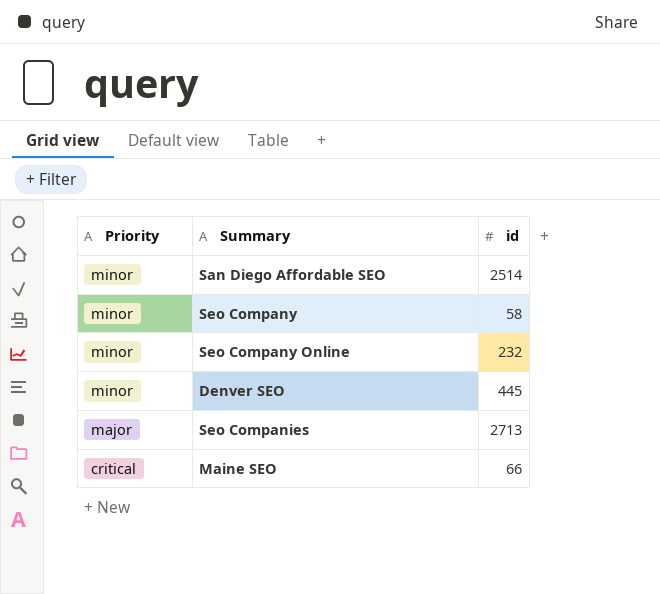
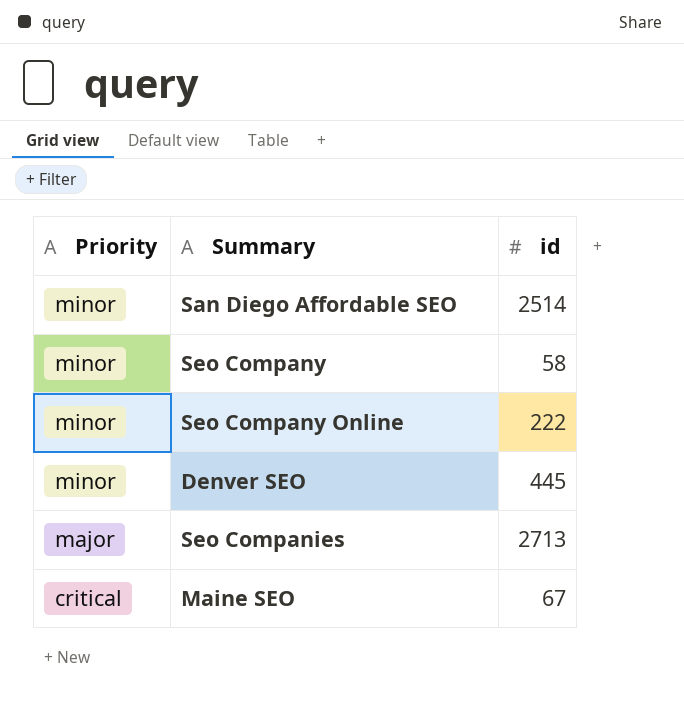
Seo Company Online | id: 232 -> 222
Maine SEO | id: 66 -> 67

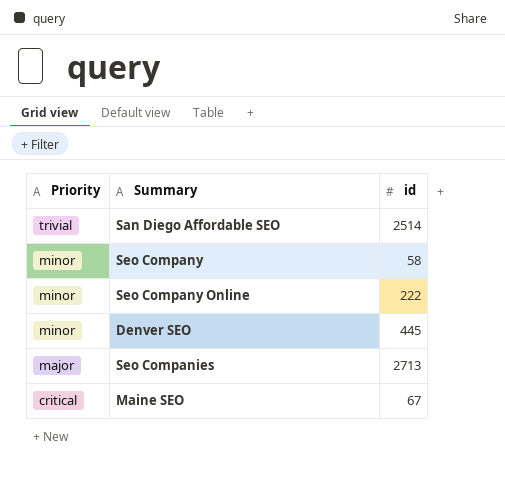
San Diego Affordable SEO | Priority: minor -> trivial

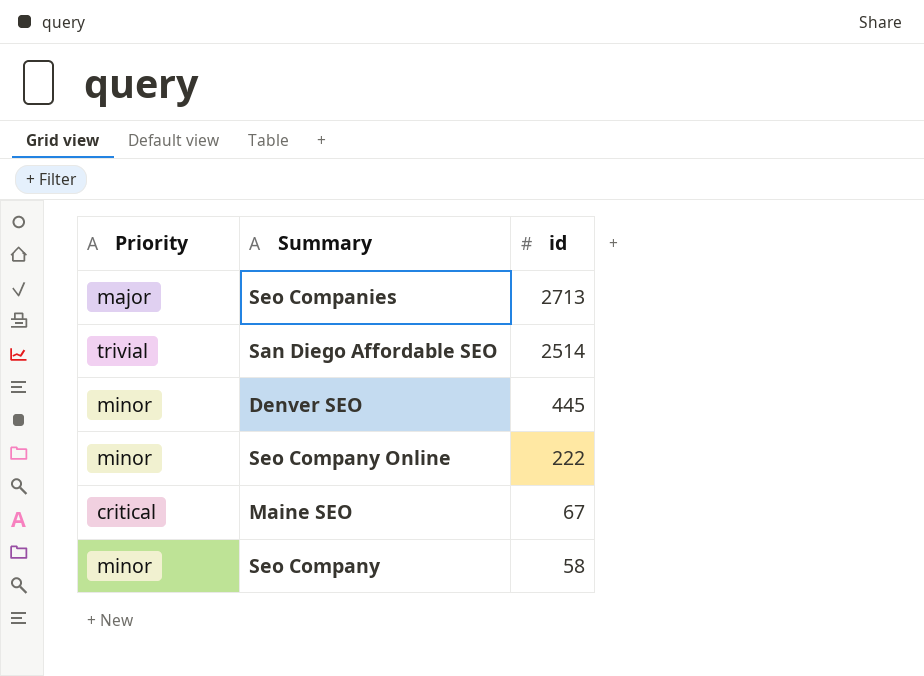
row order: Priority descending -> id descending

